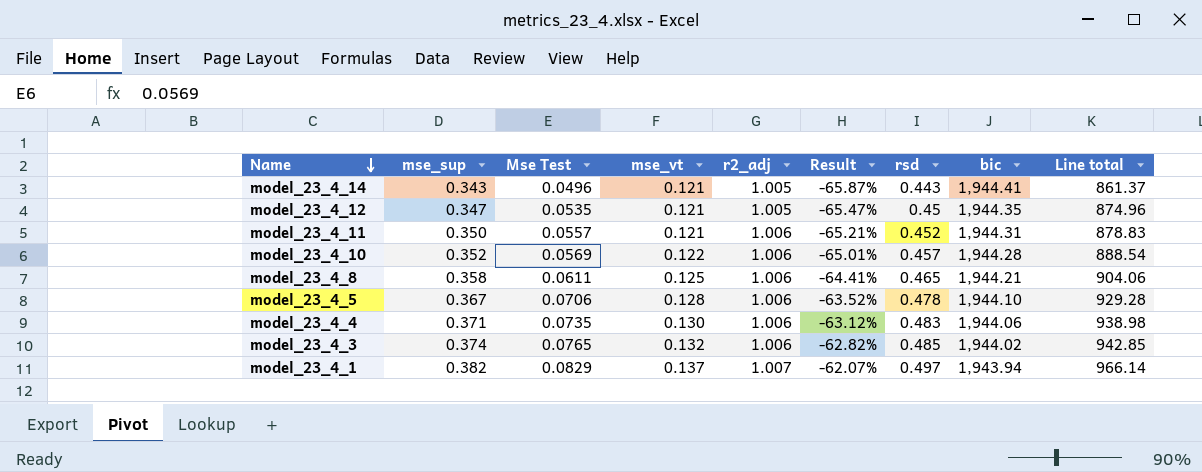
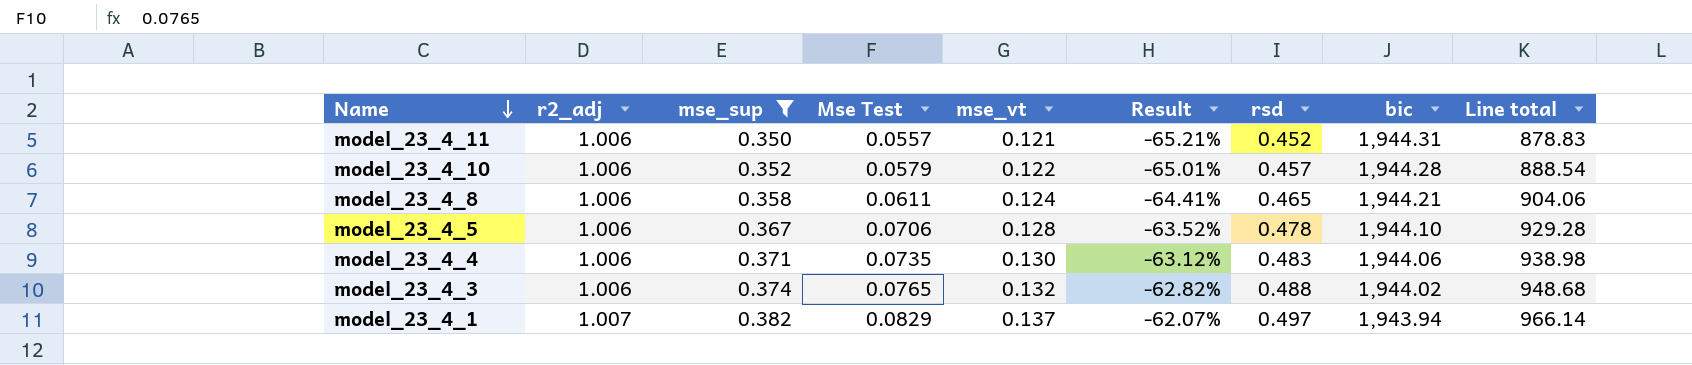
filter: none -> mse_sup >= 0.350
column r2_adj | position: 5 -> 2
model_23_4_10 | Mse Test: 0.0569 -> 0.0579
model_23_4_8 | mse_vt: 0.125 -> 0.124
model_23_4_3 | rsd: 0.485 -> 0.488
model_23_4_3 | Line total: 942.85 -> 948.68

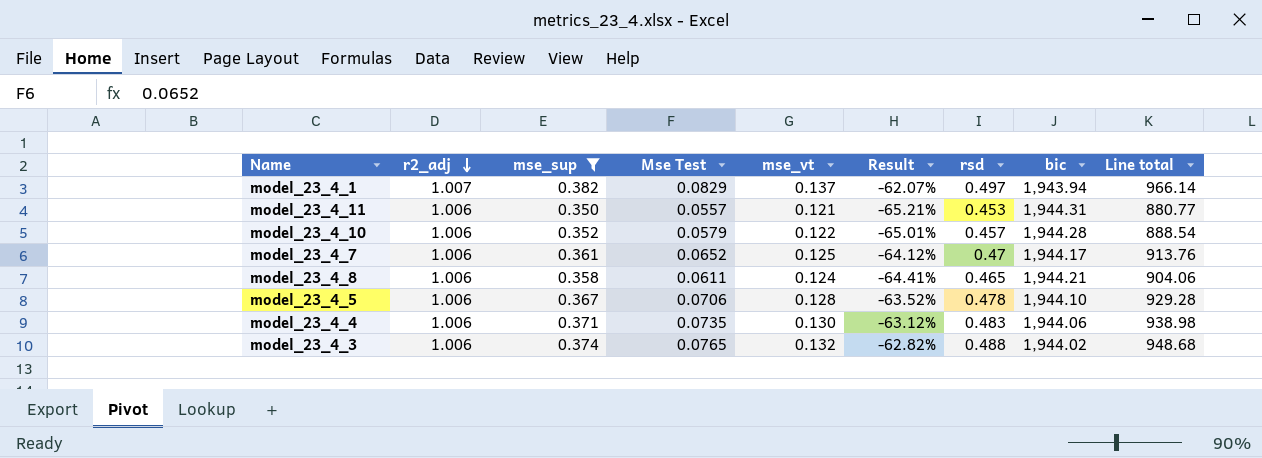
row order: Name descending -> r2_adj descending
model_23_4_11 | rsd: 0.452 -> 0.453
model_23_4_11 | Line total: 878.83 -> 880.77
row model_23_4_7: none -> 1.006 | 0.361 | 0.0652 | 0.125 | -64.12% | 0.47 | 1,944.17 | 913.76

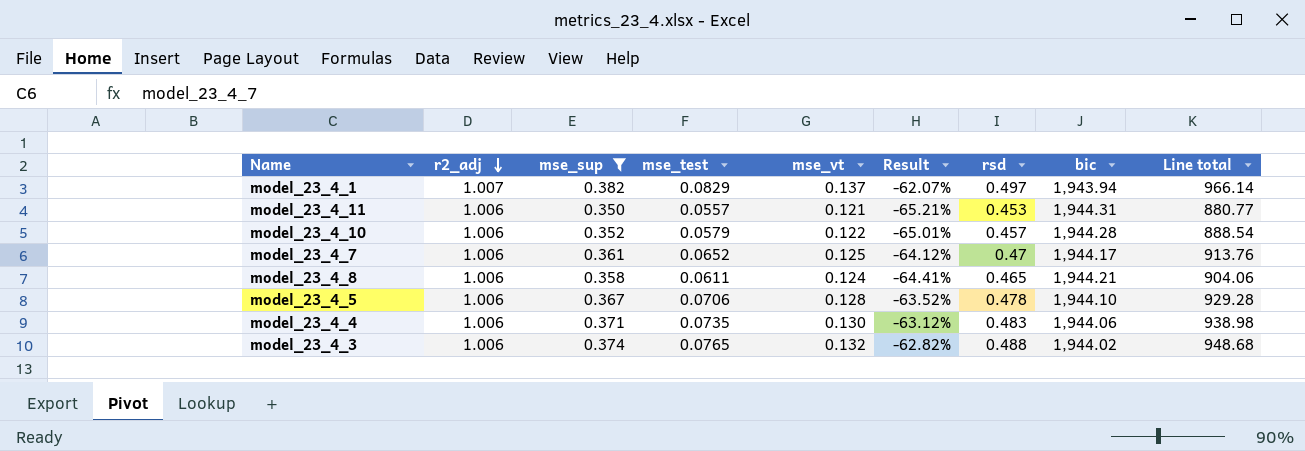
column name: Mse Test -> mse_test

